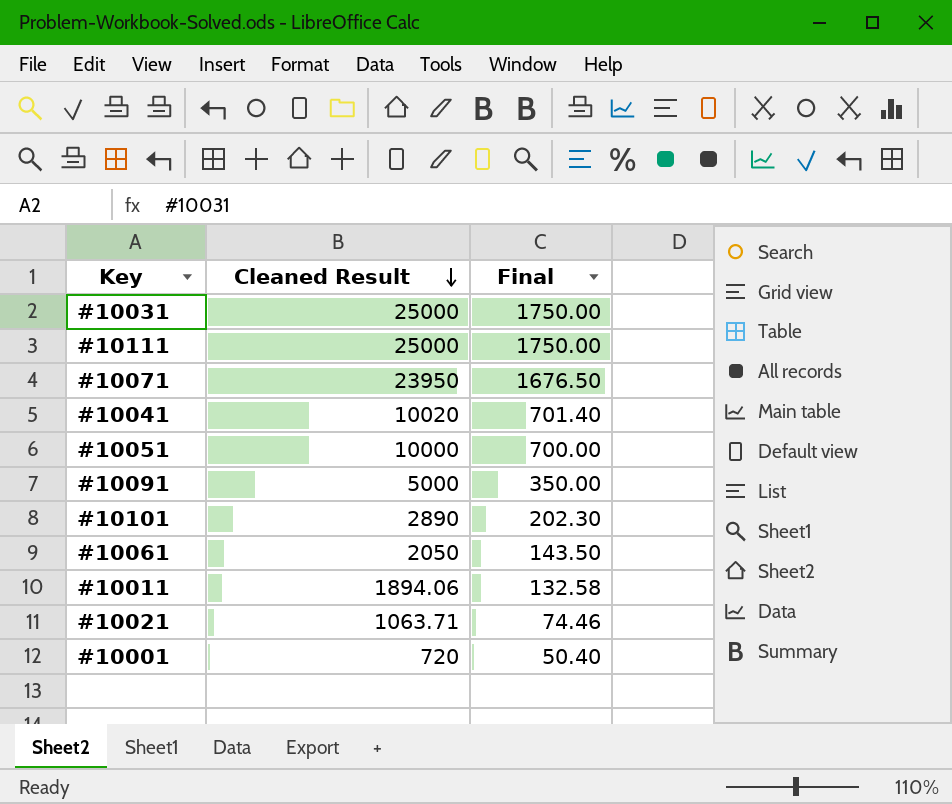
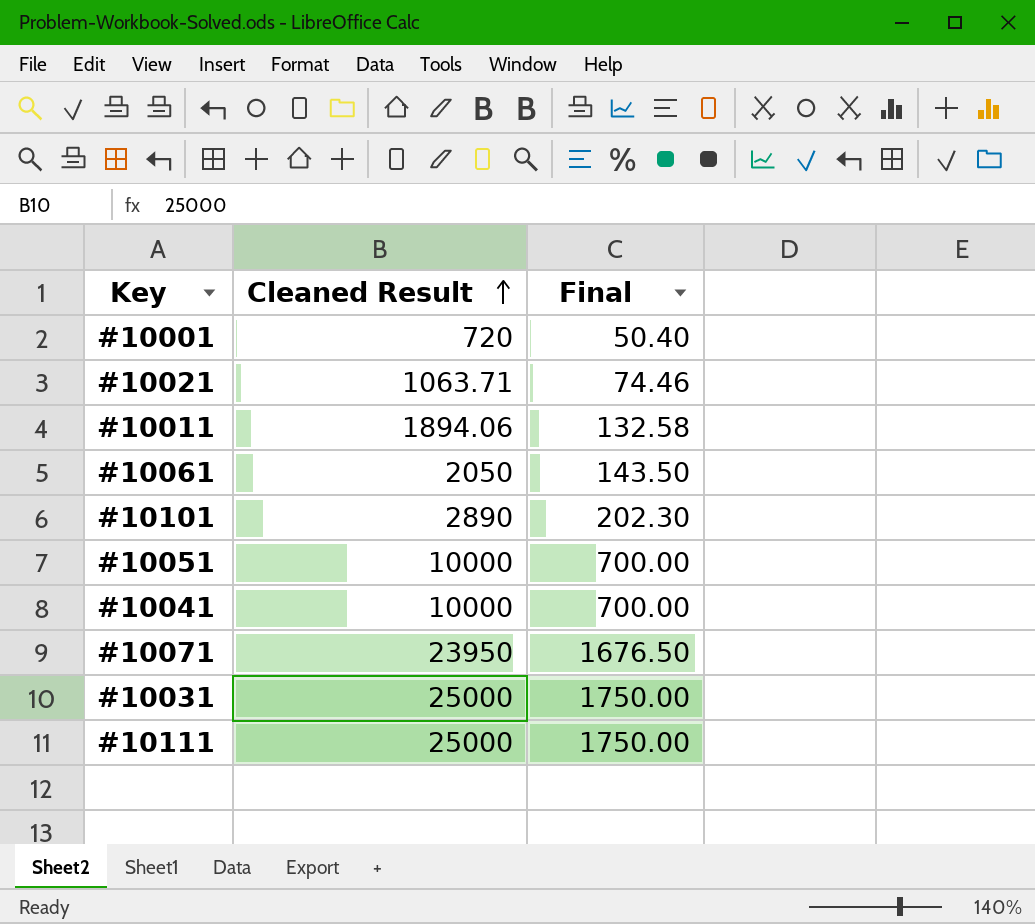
row order: Cleaned Result descending -> Cleaned Result ascending
row #10091: 5000 | 350.00 -> none
#10041 | Cleaned Result: 10020 -> 10000
#10041 | Final: 701.40 -> 700.00

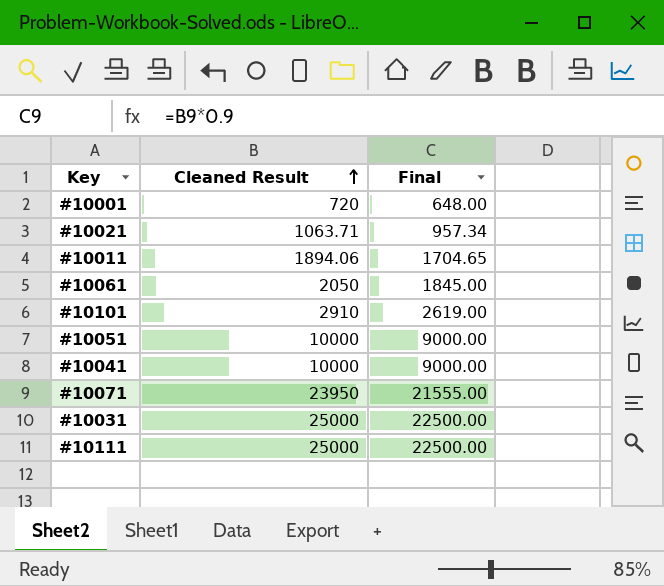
column Final | formula: [Cleaned Result] * 0.07 -> [Cleaned Result] * 0.9
#10101 | Cleaned Result: 2890 -> 2910

